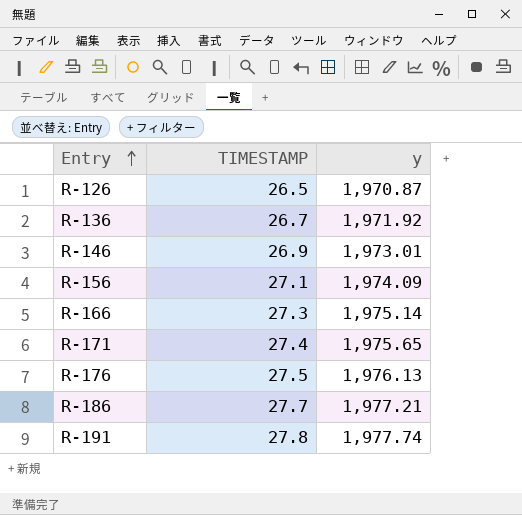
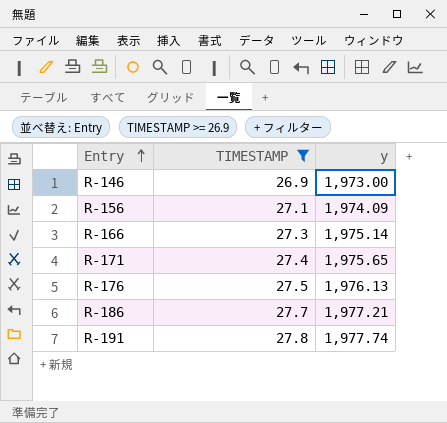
filter: none -> TIMESTAMP >= 26.9
R-146 | y: 1,973.01 -> 1,973.00

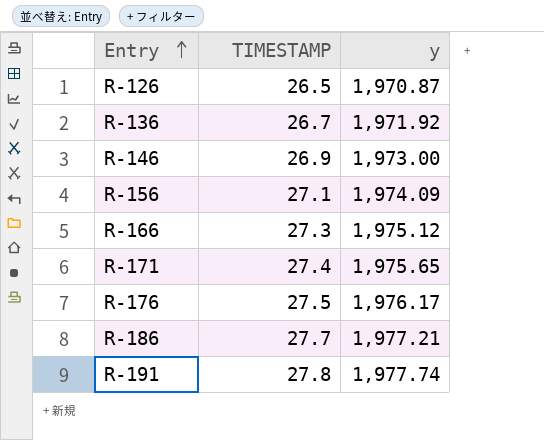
filter: TIMESTAMP >= 26.9 -> none
R-166 | y: 1,975.14 -> 1,975.12
R-176 | y: 1,976.13 -> 1,976.17

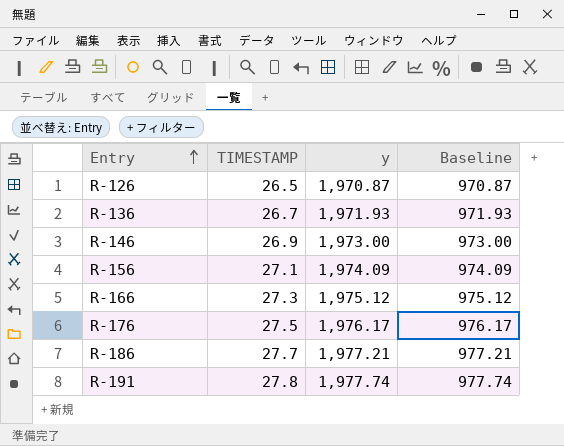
column Baseline | formula: none -> [y] - 1000
row R-171: 27.4 | 1,975.65 -> none
R-136 | y: 1,971.92 -> 1,971.93

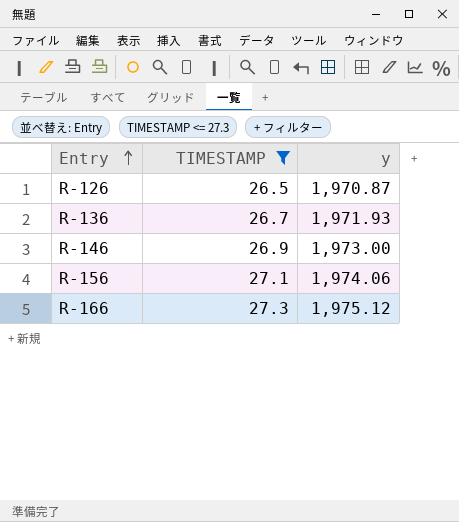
filter: none -> TIMESTAMP <= 27.3
column Baseline | formula: [y] - 1000 -> none
R-156 | y: 1,974.09 -> 1,974.06

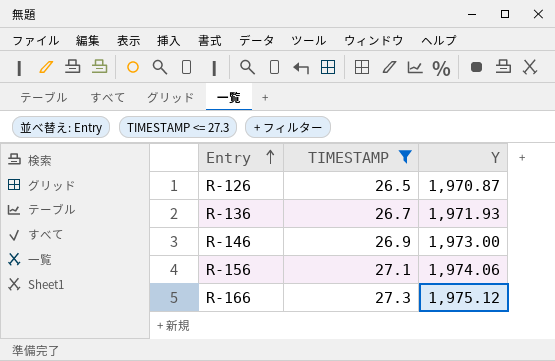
column name: y -> Y

